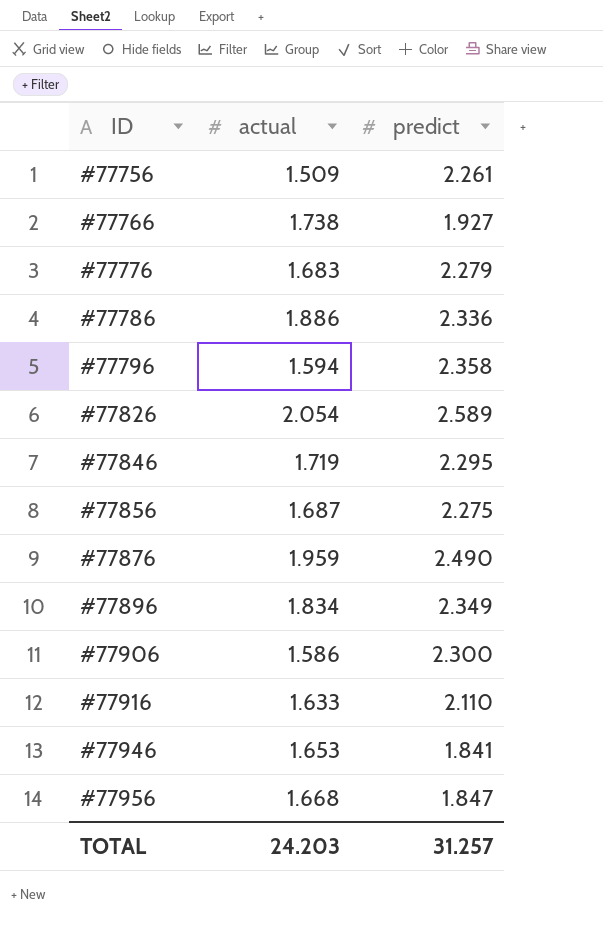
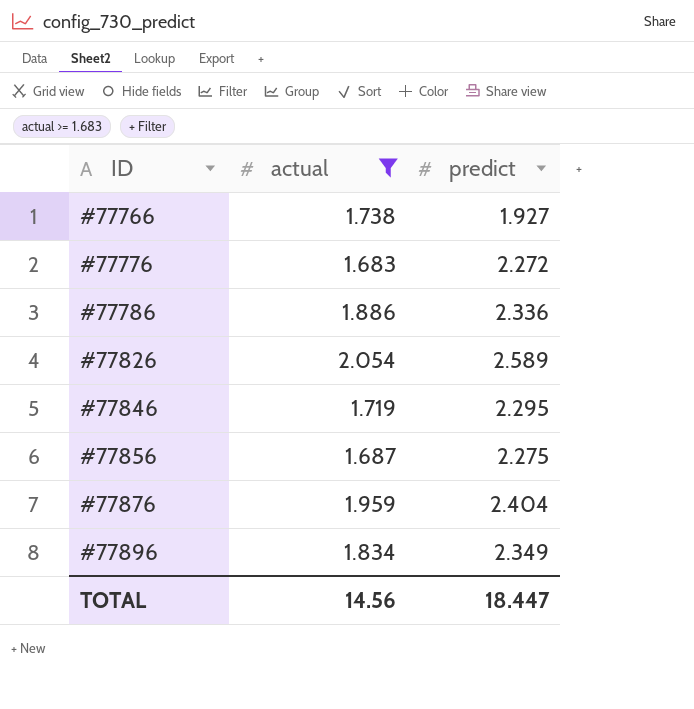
filter: none -> actual >= 1.683
#77776 | predict: 2.279 -> 2.272
#77876 | predict: 2.490 -> 2.404
TOTAL | actual: 24.203 -> 14.56
TOTAL | predict: 31.257 -> 18.447

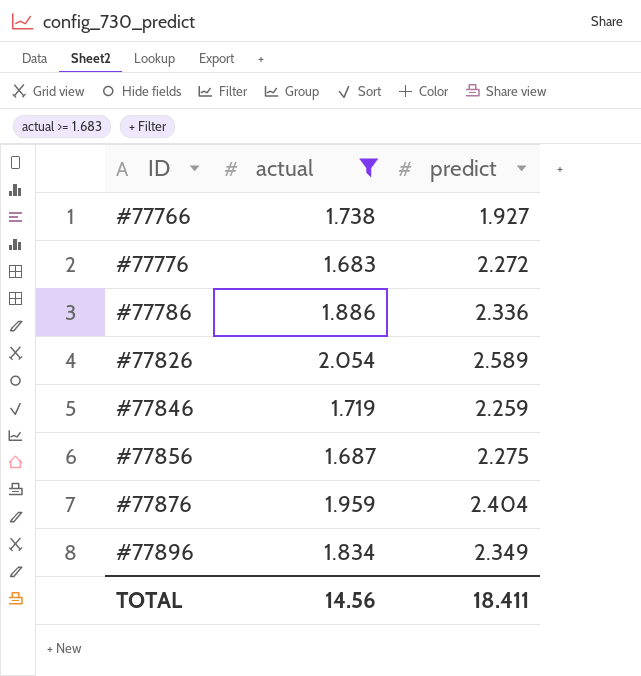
#77846 | predict: 2.295 -> 2.259
TOTAL | predict: 18.447 -> 18.411

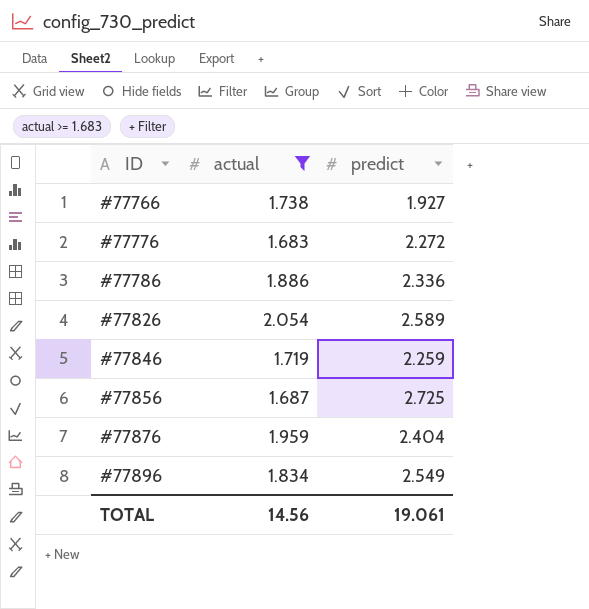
#77856 | predict: 2.275 -> 2.725
#77896 | predict: 2.349 -> 2.549
TOTAL | predict: 18.411 -> 19.061

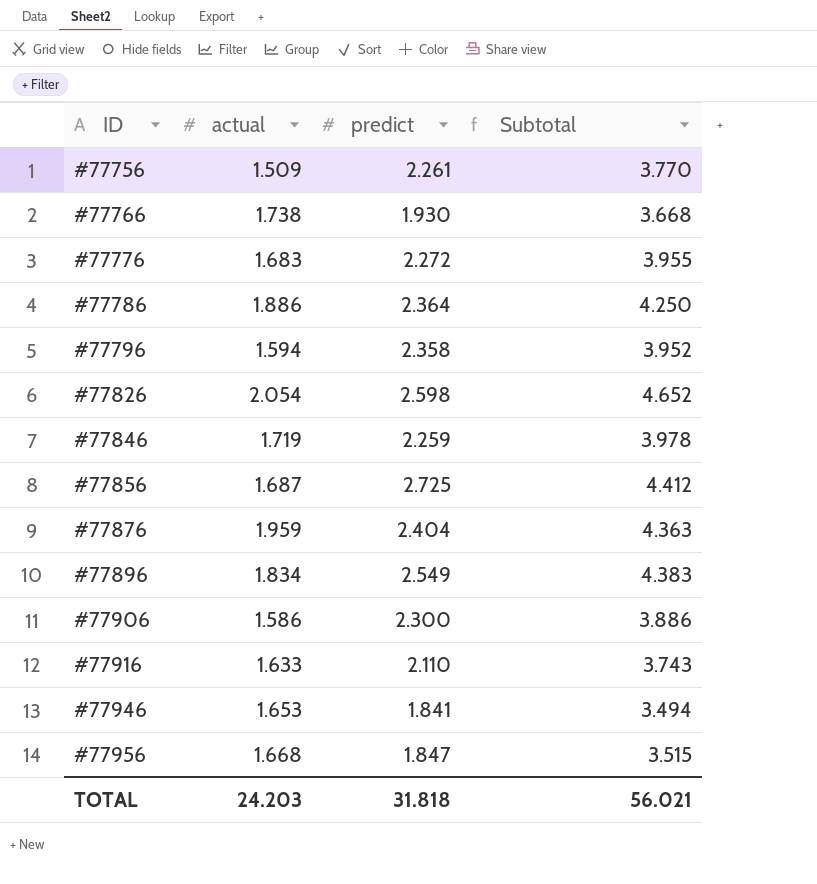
filter: actual >= 1.683 -> none
column Subtotal | formula: none -> [actual] + [predict]
#77766 | predict: 1.927 -> 1.930
#77786 | predict: 2.336 -> 2.364
#77826 | predict: 2.589 -> 2.598
TOTAL | actual: 14.56 -> 24.203
TOTAL | predict: 19.061 -> 31.818

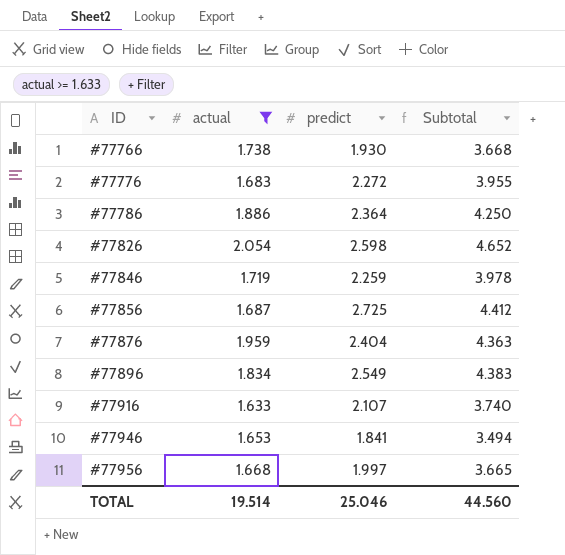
filter: none -> actual >= 1.633
#77916 | predict: 2.110 -> 2.107
#77916 | Subtotal: 3.743 -> 3.740
#77956 | predict: 1.847 -> 1.997
#77956 | Subtotal: 3.515 -> 3.665
TOTAL | actual: 24.203 -> 19.514
TOTAL | predict: 31.818 -> 25.046
TOTAL | Subtotal: 56.021 -> 44.560

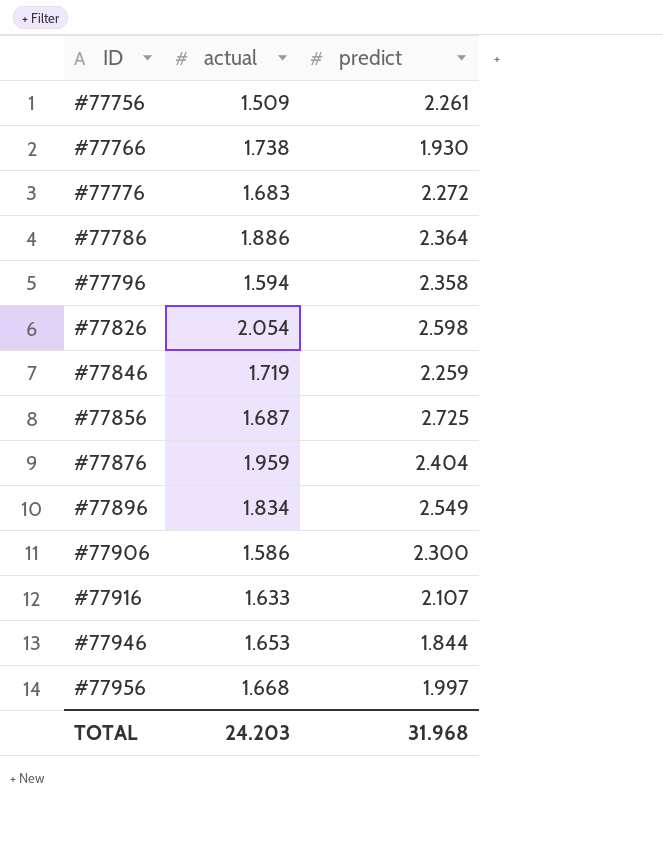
filter: actual >= 1.633 -> none
column Subtotal | formula: [actual] + [predict] -> none
#77946 | predict: 1.841 -> 1.844
TOTAL | actual: 19.514 -> 24.203
TOTAL | predict: 25.046 -> 31.968

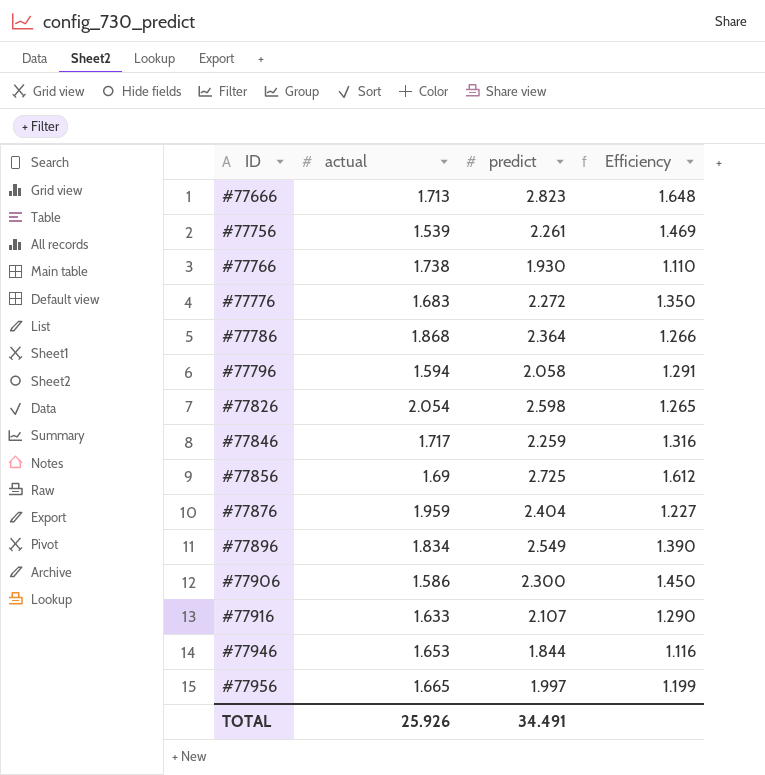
column Efficiency | formula: none -> [predict] / [actual]
row #77666: none -> 1.713 | 2.823 | 1.648
#77756 | actual: 1.509 -> 1.539
#77786 | actual: 1.886 -> 1.868
#77796 | predict: 2.358 -> 2.058
#77846 | actual: 1.719 -> 1.717
#77856 | actual: 1.687 -> 1.69
#77956 | actual: 1.668 -> 1.665
TOTAL | actual: 24.203 -> 25.926
TOTAL | predict: 31.968 -> 34.491

